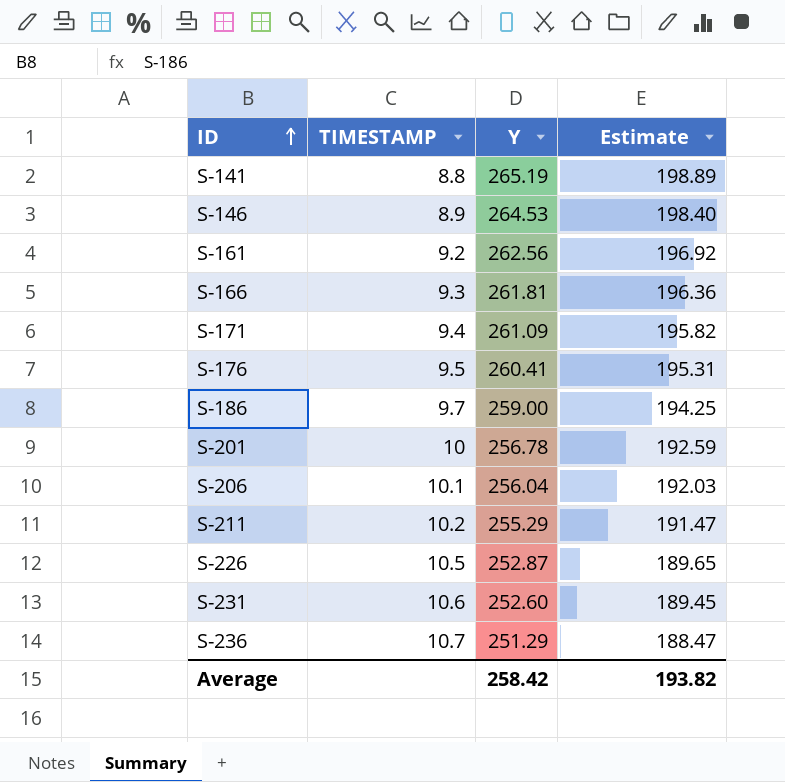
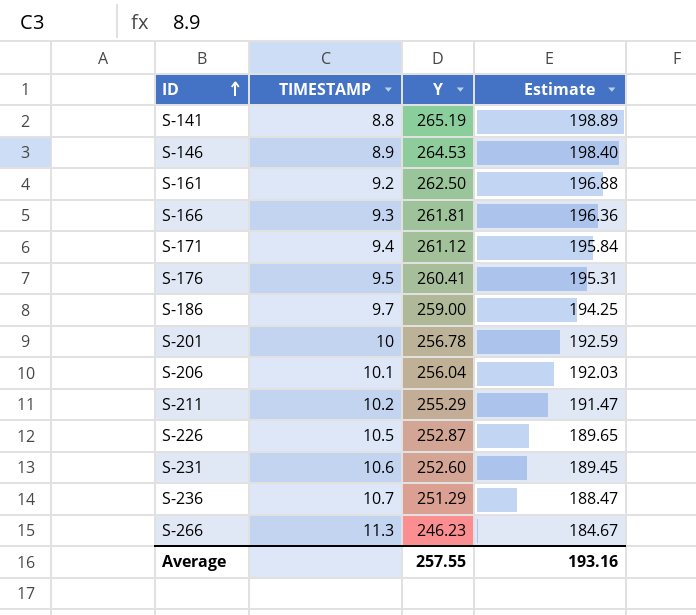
S-161 | Y: 262.56 -> 262.50
S-161 | Estimate: 196.92 -> 196.88
S-171 | Y: 261.09 -> 261.12
S-171 | Estimate: 195.82 -> 195.84
row S-266: none -> 11.3 | 246.23 | 184.67
Average | Y: 258.42 -> 257.55
Average | Estimate: 193.82 -> 193.16

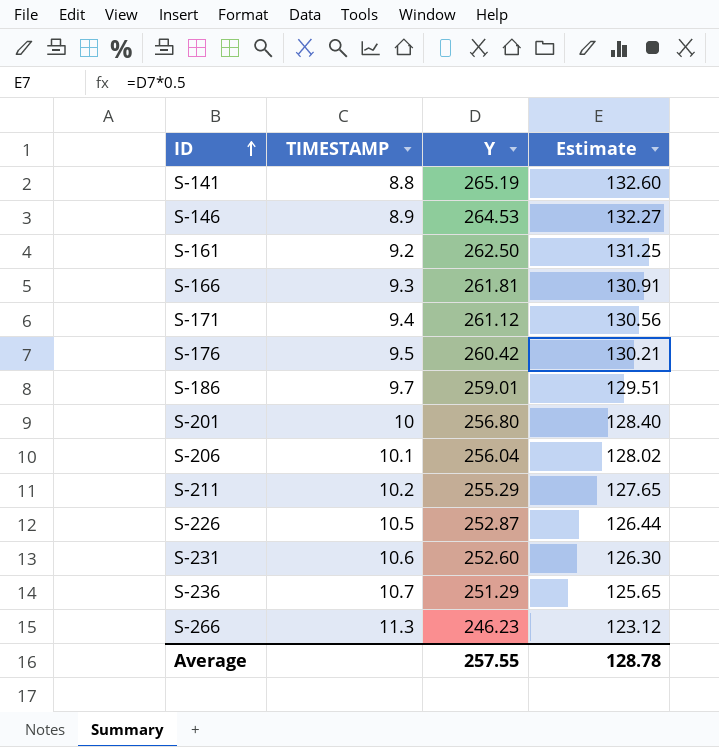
column Estimate | formula: [Y] * 0.75 -> [Y] * 0.5
S-176 | Y: 260.41 -> 260.42
S-186 | Y: 259.00 -> 259.01
S-201 | Y: 256.78 -> 256.80
Average | Estimate: 193.16 -> 128.78

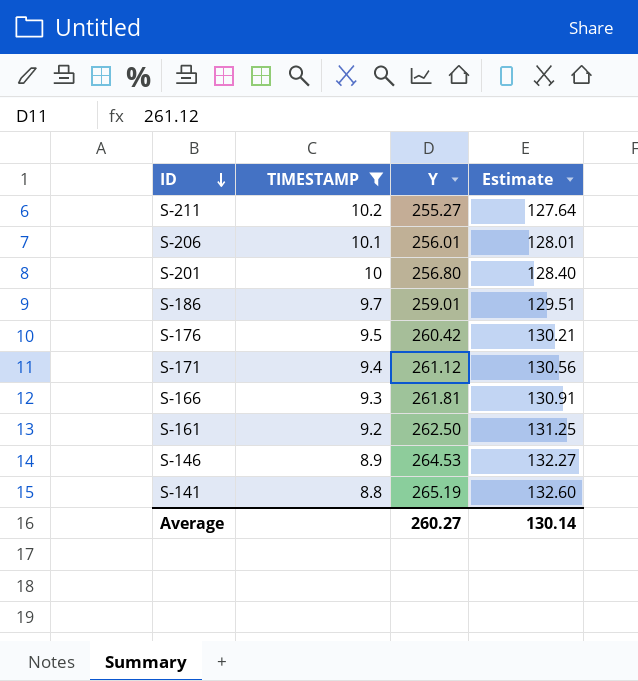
filter: none -> TIMESTAMP <= 10.2
row order: ID ascending -> ID descending
S-211 | Y: 255.29 -> 255.27
S-211 | Estimate: 127.65 -> 127.64
S-206 | Y: 256.04 -> 256.01
S-206 | Estimate: 128.02 -> 128.01
Average | Y: 257.55 -> 260.27
Average | Estimate: 128.78 -> 130.14

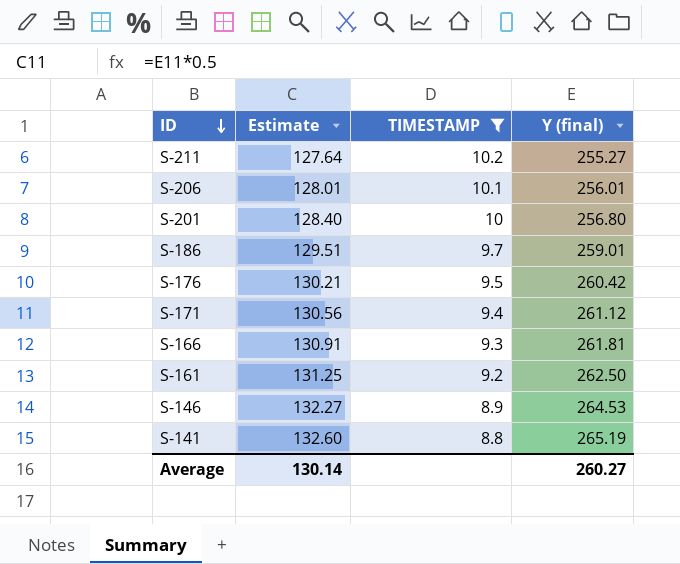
column Estimate | position: 4 -> 2
column name: Y -> Y (final)

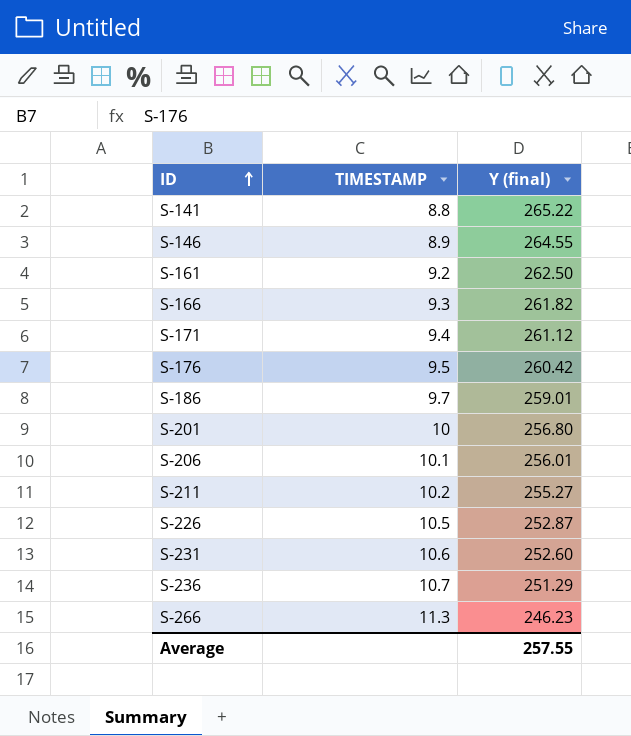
filter: TIMESTAMP <= 10.2 -> none
row order: ID descending -> ID ascending
column Estimate | formula: [Y (final)] * 0.5 -> none
S-141 | Y (final): 265.19 -> 265.22
S-146 | Y (final): 264.53 -> 264.55
S-166 | Y (final): 261.81 -> 261.82
Average | Y (final): 260.27 -> 257.55

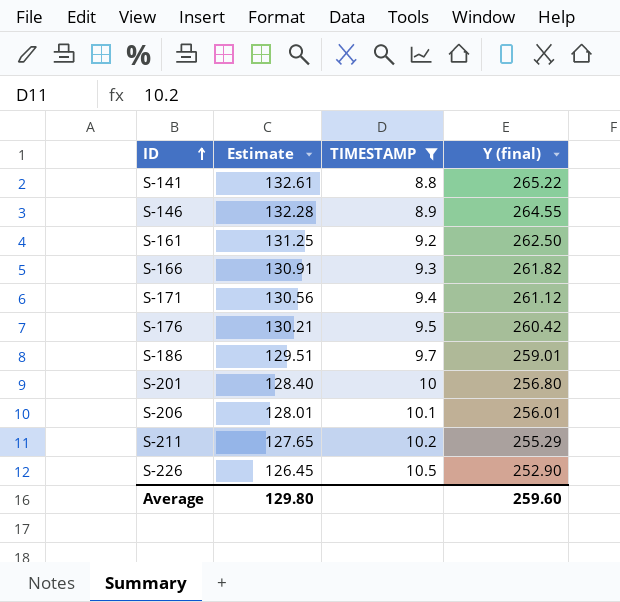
filter: none -> TIMESTAMP <= 10.5
column Estimate | formula: none -> [Y (final)] * 0.5
S-211 | Y (final): 255.27 -> 255.29
S-226 | Y (final): 252.87 -> 252.90
Average | Y (final): 257.55 -> 259.60

